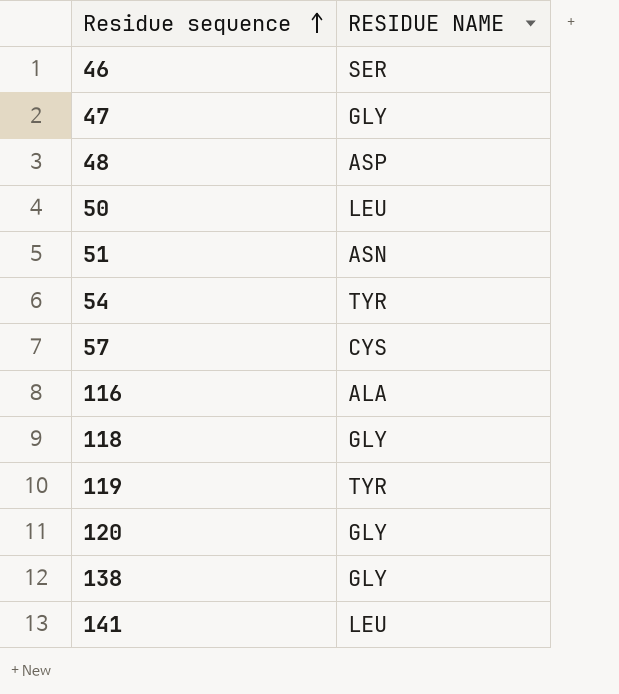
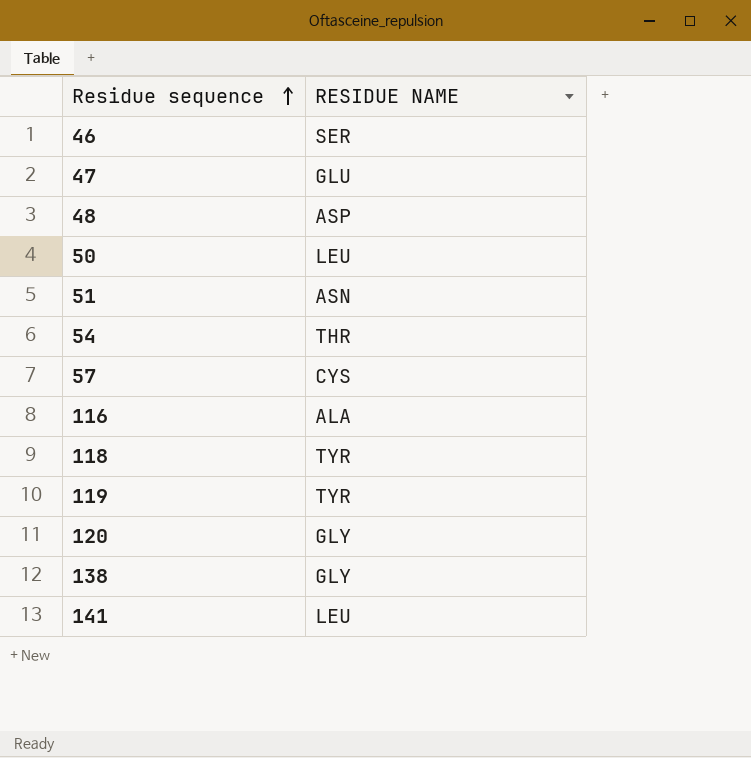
47 | RESIDUE NAME: GLY -> GLU
54 | RESIDUE NAME: TYR -> THR
118 | RESIDUE NAME: GLY -> TYR

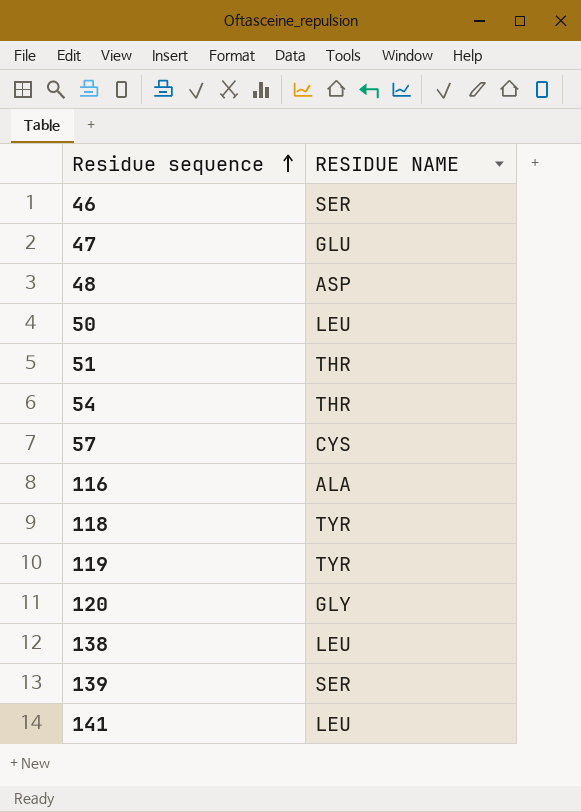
51 | RESIDUE NAME: ASN -> THR
138 | RESIDUE NAME: GLY -> LEU
row 139: none -> SER

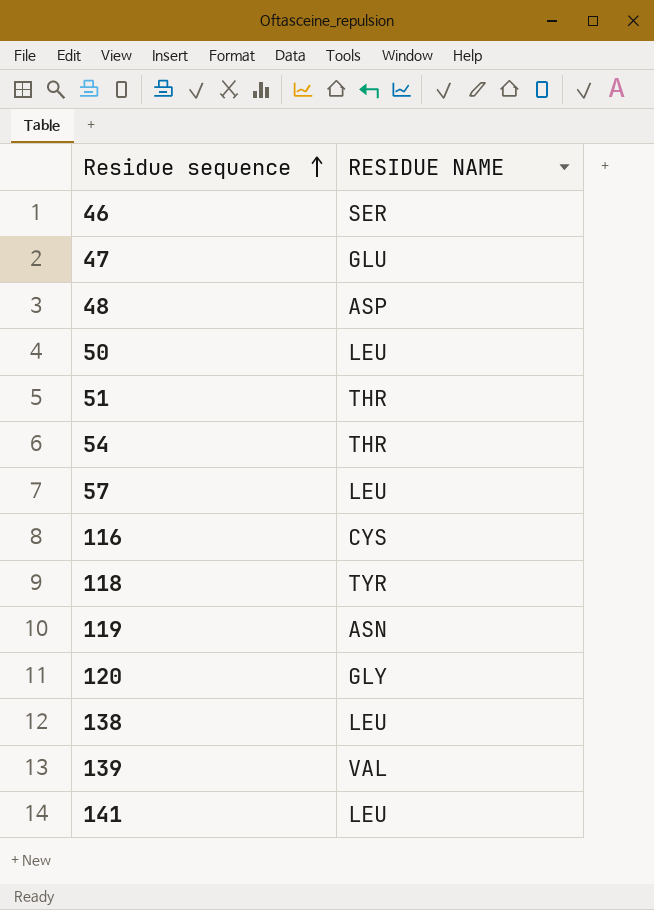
57 | RESIDUE NAME: CYS -> LEU
116 | RESIDUE NAME: ALA -> CYS
119 | RESIDUE NAME: TYR -> ASN
139 | RESIDUE NAME: SER -> VAL

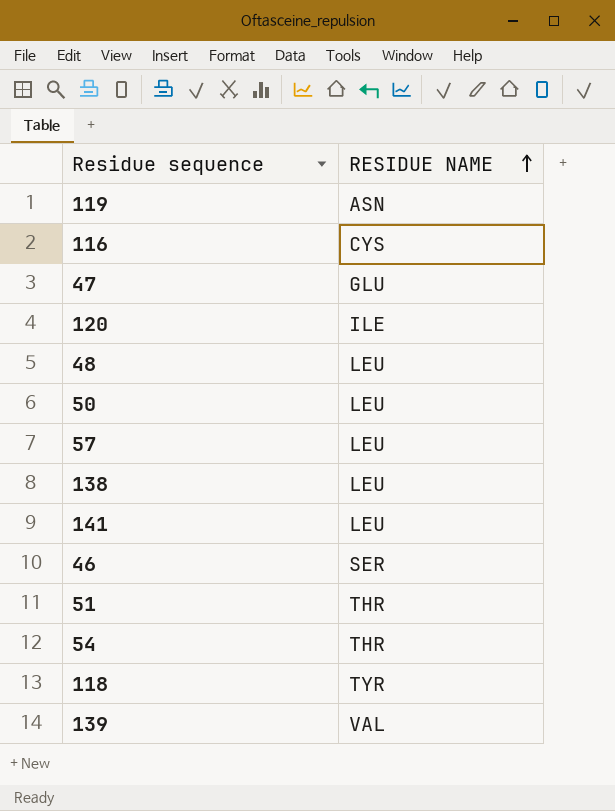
row order: Residue sequence ascending -> RESIDUE NAME ascending
120 | RESIDUE NAME: GLY -> ILE
48 | RESIDUE NAME: ASP -> LEU

